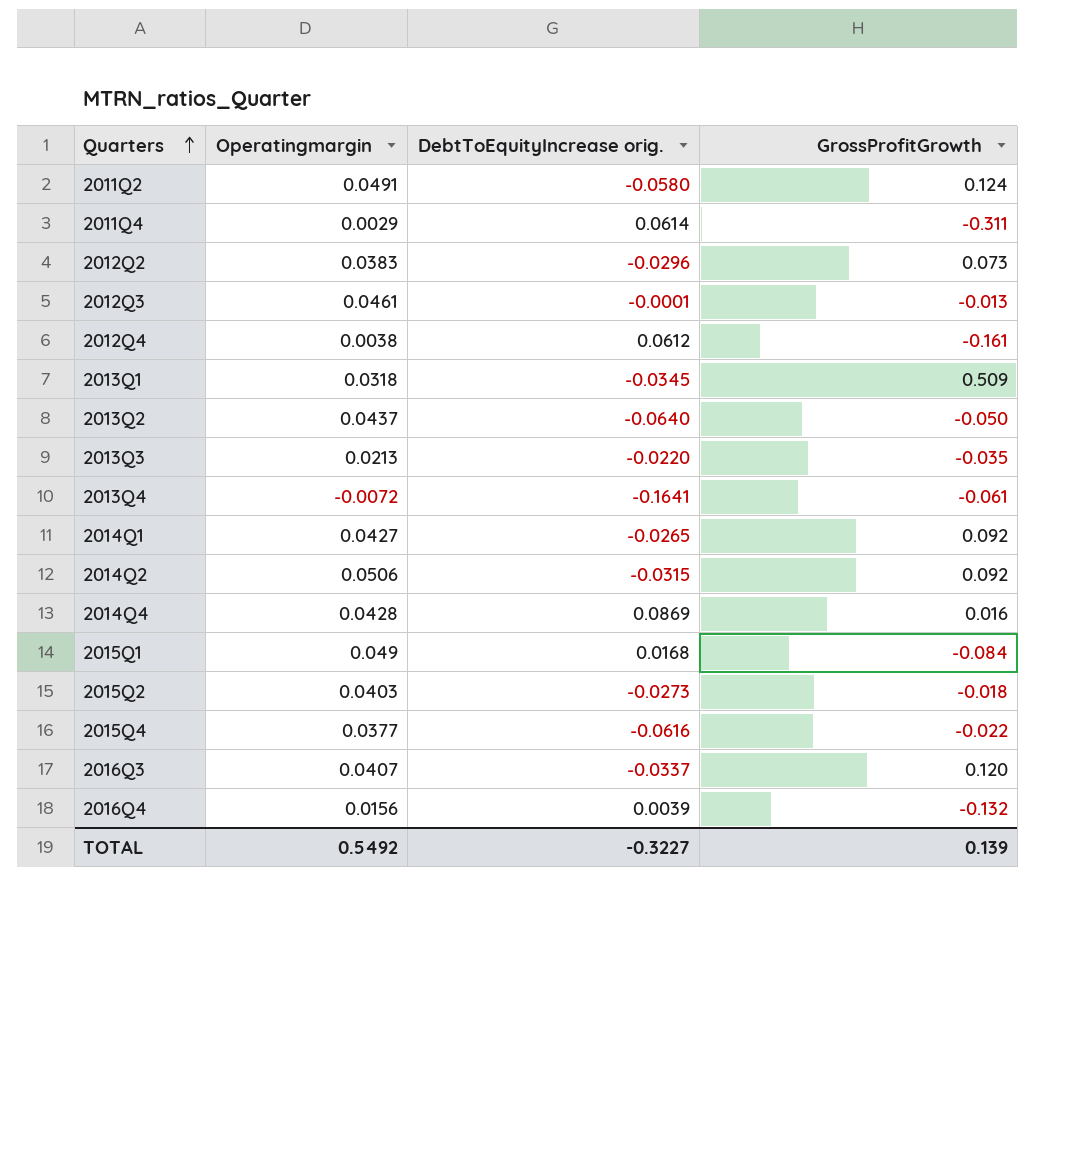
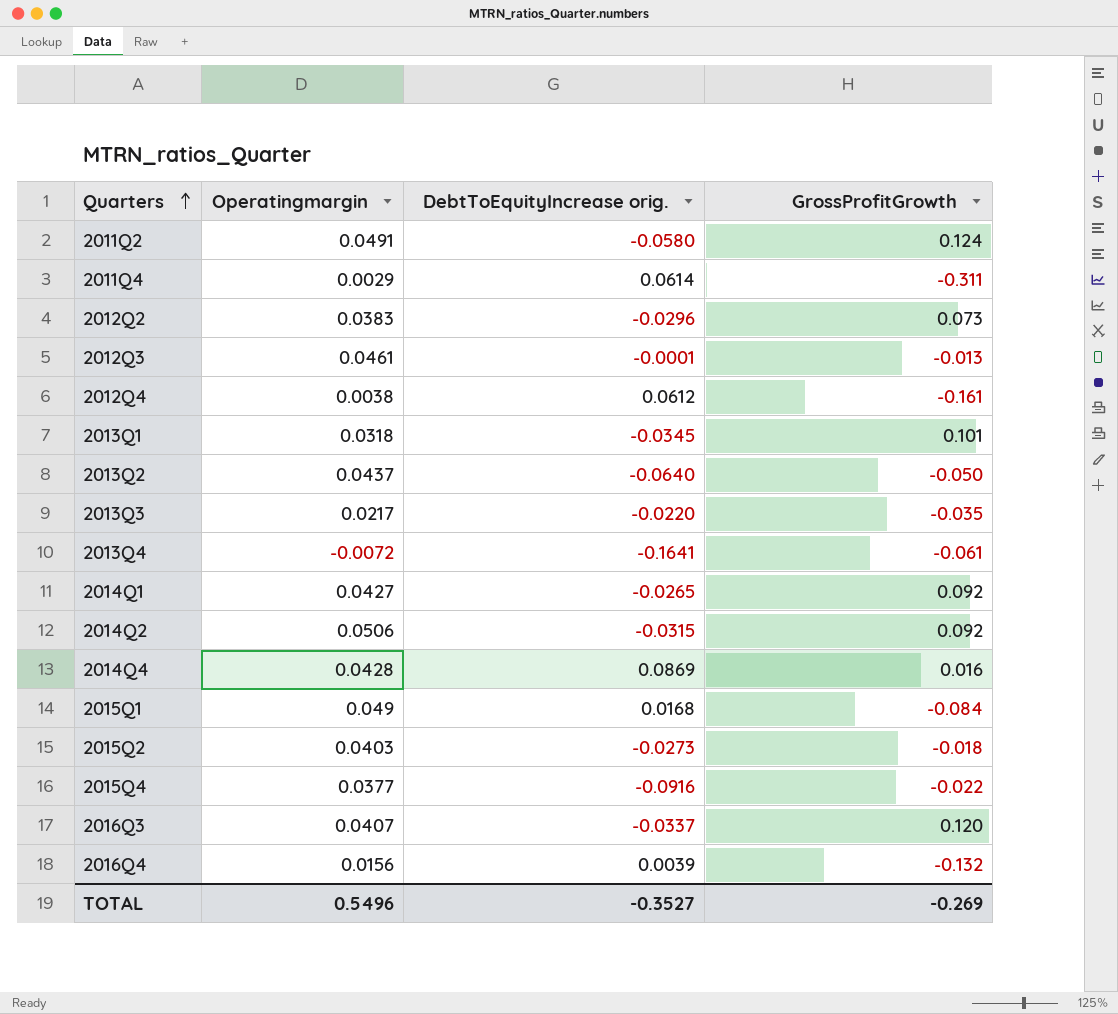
2013Q1 | GrossProfitGrowth: 0.509 -> 0.101
2013Q3 | Operatingmargin: 0.0213 -> 0.0217
2015Q4 | DebtToEquityIncrease orig.: -0.0616 -> -0.0916
TOTAL | Operatingmargin: 0.5492 -> 0.5496
TOTAL | DebtToEquityIncrease orig.: -0.3227 -> -0.3527
TOTAL | GrossProfitGrowth: 0.139 -> -0.269

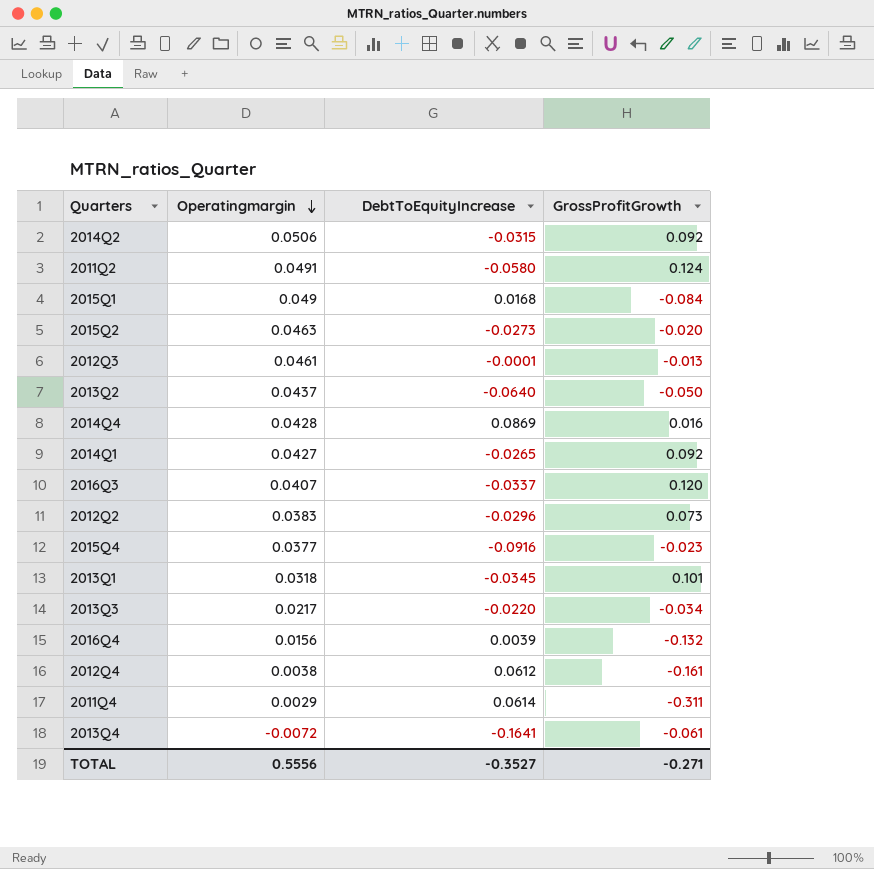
row order: Quarters ascending -> Operatingmargin descending
column name: DebtToEquityIncrease orig. -> DebtToEquityIncrease
2015Q2 | Operatingmargin: 0.0403 -> 0.0463
2015Q2 | GrossProfitGrowth: -0.018 -> -0.020
2015Q4 | GrossProfitGrowth: -0.022 -> -0.023
2013Q3 | GrossProfitGrowth: -0.035 -> -0.034
TOTAL | Operatingmargin: 0.5496 -> 0.5556
TOTAL | GrossProfitGrowth: -0.269 -> -0.271

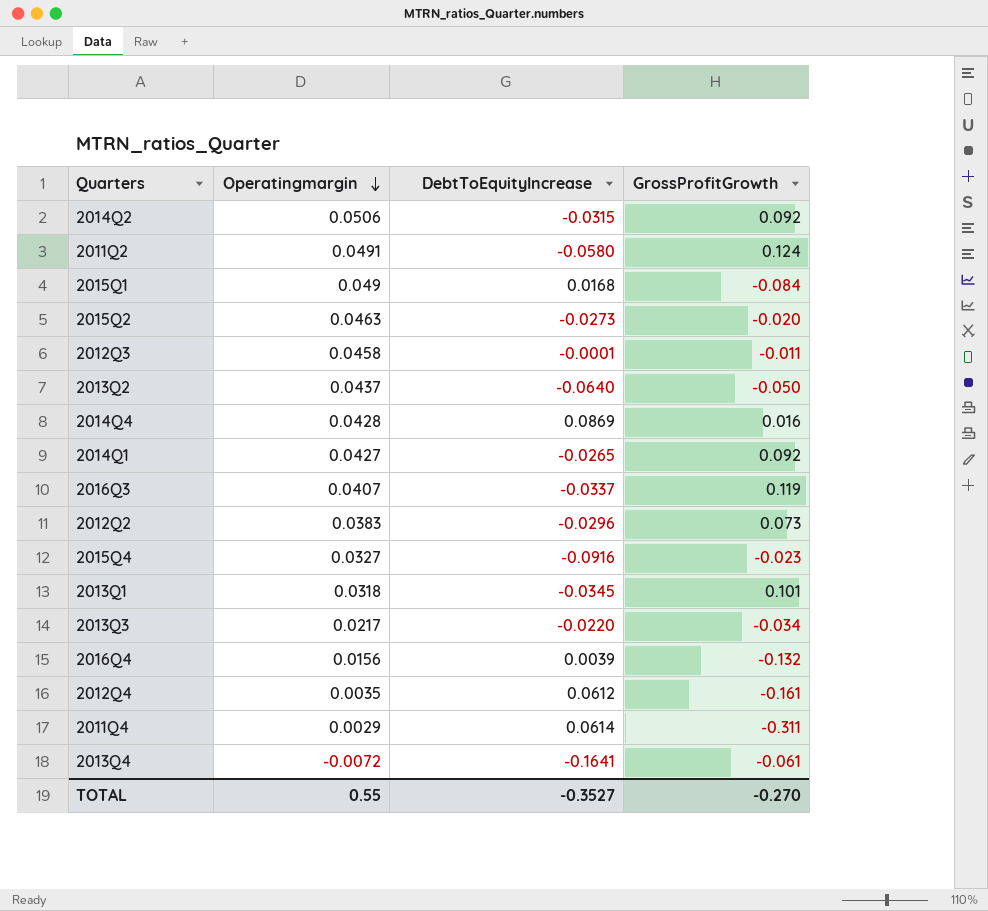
2012Q3 | Operatingmargin: 0.0461 -> 0.0458
2012Q3 | GrossProfitGrowth: -0.013 -> -0.011
2016Q3 | GrossProfitGrowth: 0.120 -> 0.119
2015Q4 | Operatingmargin: 0.0377 -> 0.0327
2012Q4 | Operatingmargin: 0.0038 -> 0.0035
TOTAL | Operatingmargin: 0.5556 -> 0.55
TOTAL | GrossProfitGrowth: -0.271 -> -0.270

